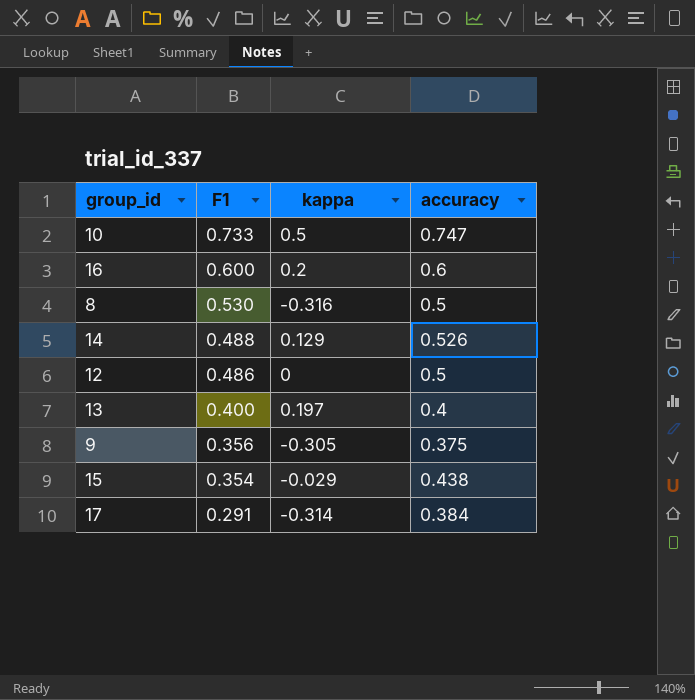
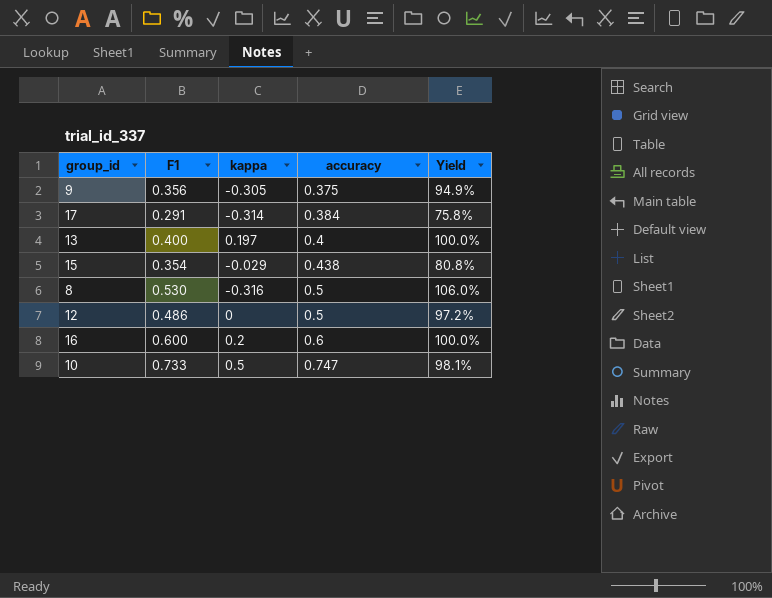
row order: F1 descending -> accuracy ascending
column Yield | formula: none -> [F1] / [accuracy]
row 14: 0.488 | 0.129 | 0.526 -> none

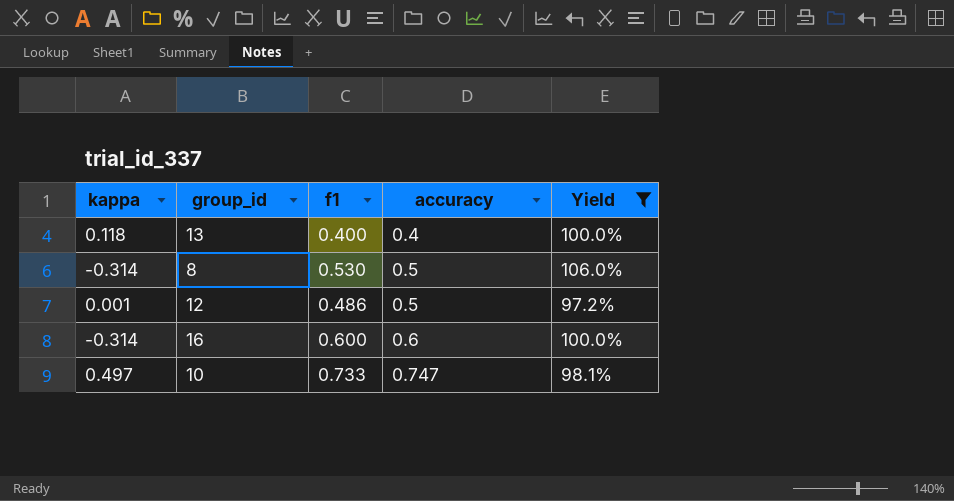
filter: none -> Yield >= 97.2%
column kappa | position: 3 -> 1
column name: F1 -> f1
13 | kappa: 0.197 -> 0.118
8 | kappa: -0.316 -> -0.314
12 | kappa: 0 -> 0.001
16 | kappa: 0.2 -> -0.314
10 | kappa: 0.5 -> 0.497

